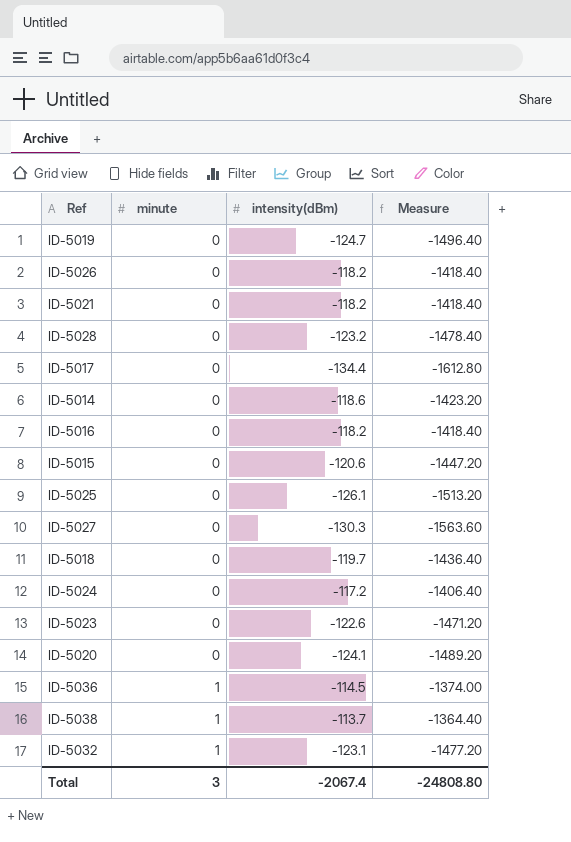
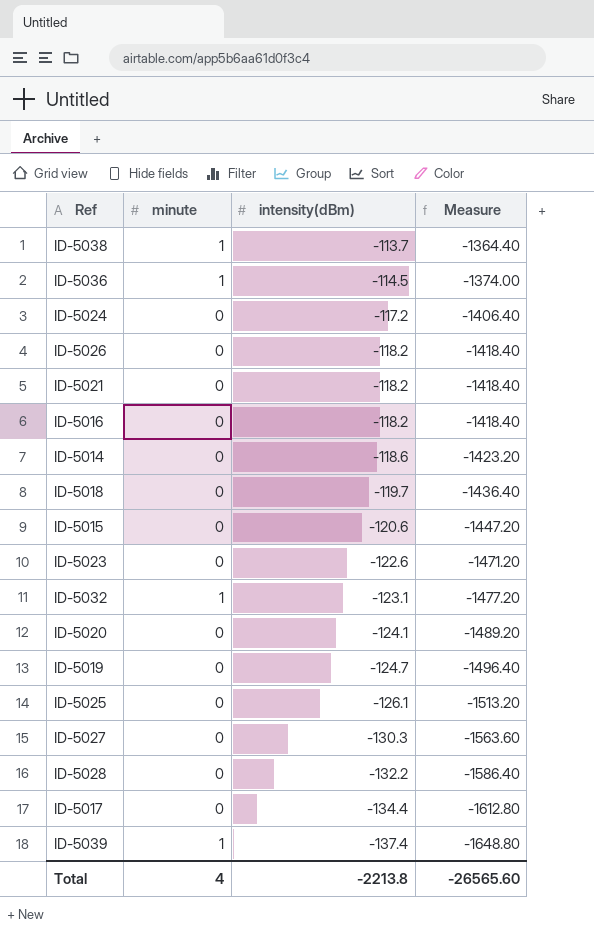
row order: minute ascending -> intensity(dBm) descending
ID-5028 | intensity(dBm): -123.2 -> -132.2
ID-5028 | Measure: -1478.40 -> -1586.40
row ID-5039: none -> 1 | -137.4 | -1648.80
Total | minute: 3 -> 4
Total | intensity(dBm): -2067.4 -> -2213.8
Total | Measure: -24808.80 -> -26565.60

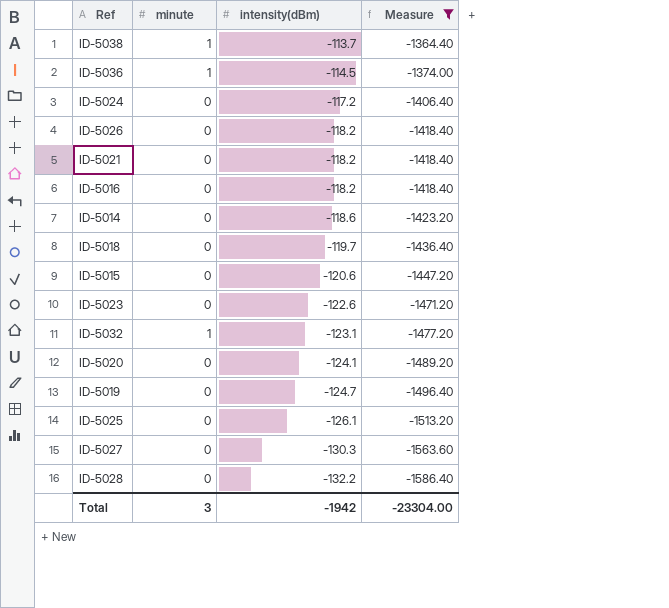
filter: none -> Measure >= -1586.40
Total | minute: 4 -> 3
Total | intensity(dBm): -2213.8 -> -1942
Total | Measure: -26565.60 -> -23304.00

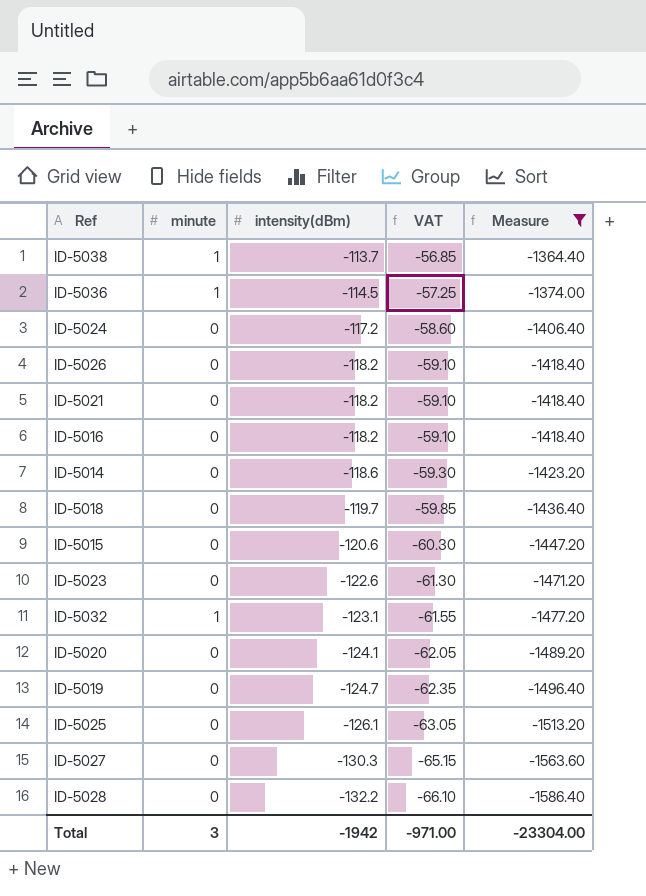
column VAT | formula: none -> [intensity(dBm)] * 0.5

